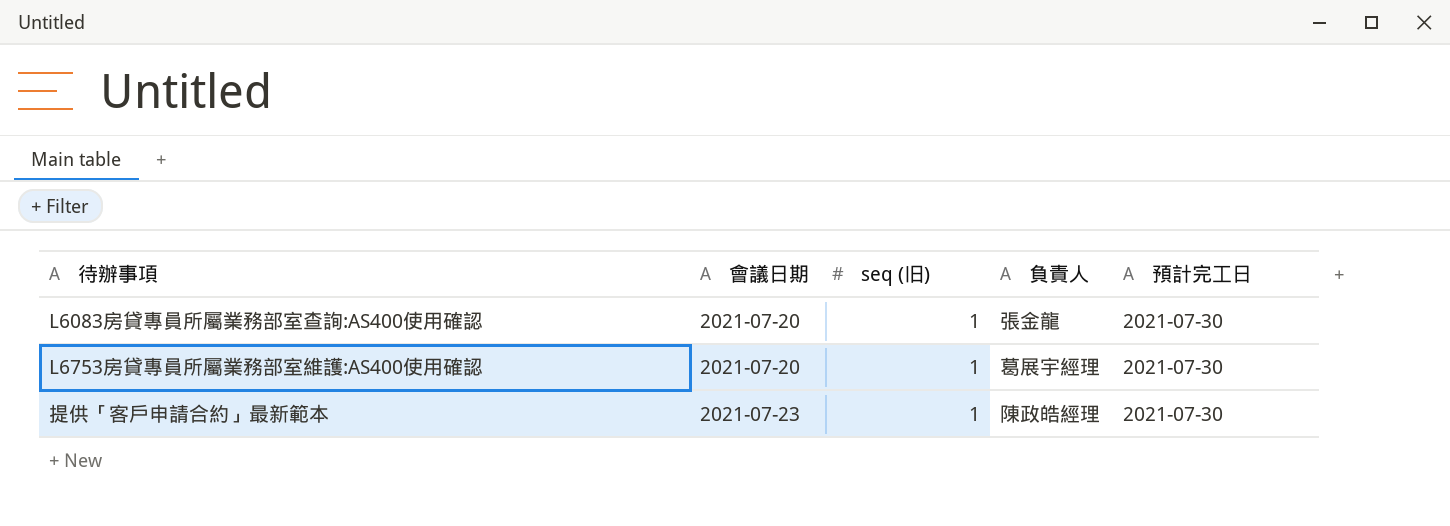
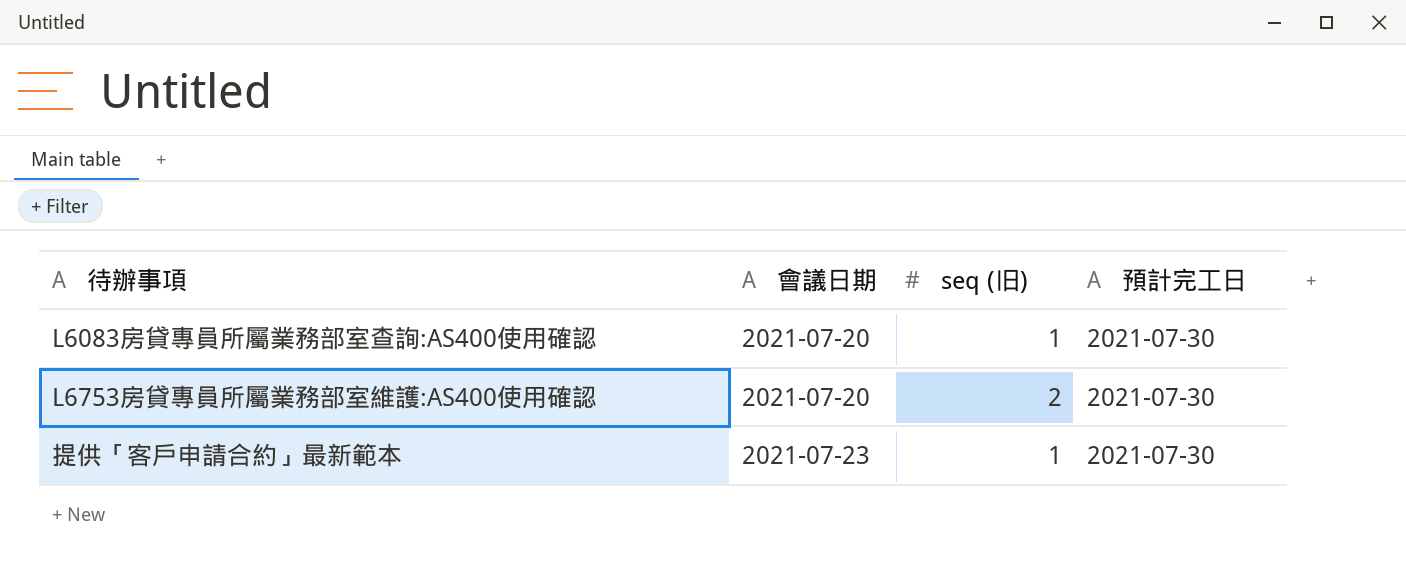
column 負責人 | position: 4 -> none
L6753房貸專員所屬業務部室維護:AS400使用確認 | seq (旧): 1 -> 2

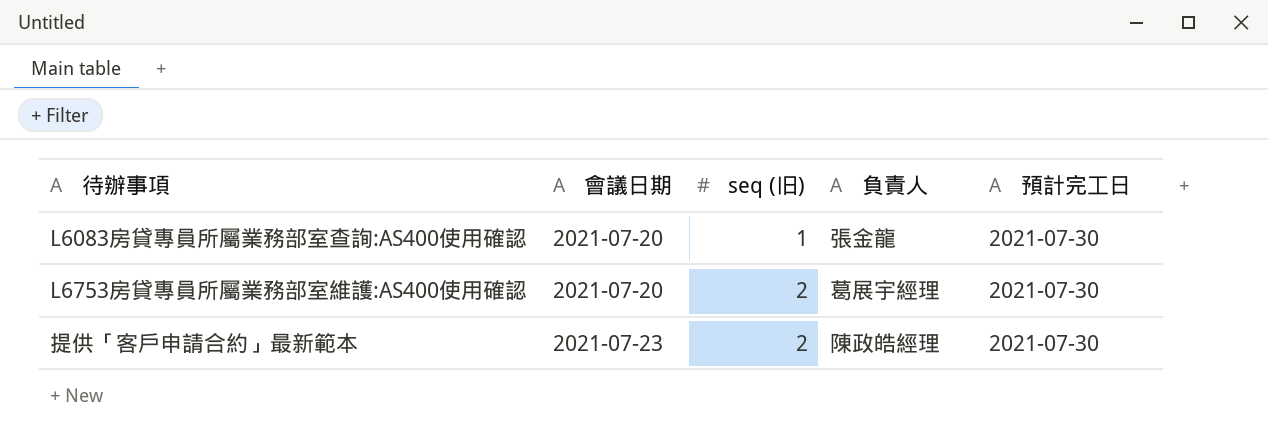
column 負責人 | position: none -> 4
提供「客戶申請合約」最新範本 | seq (旧): 1 -> 2

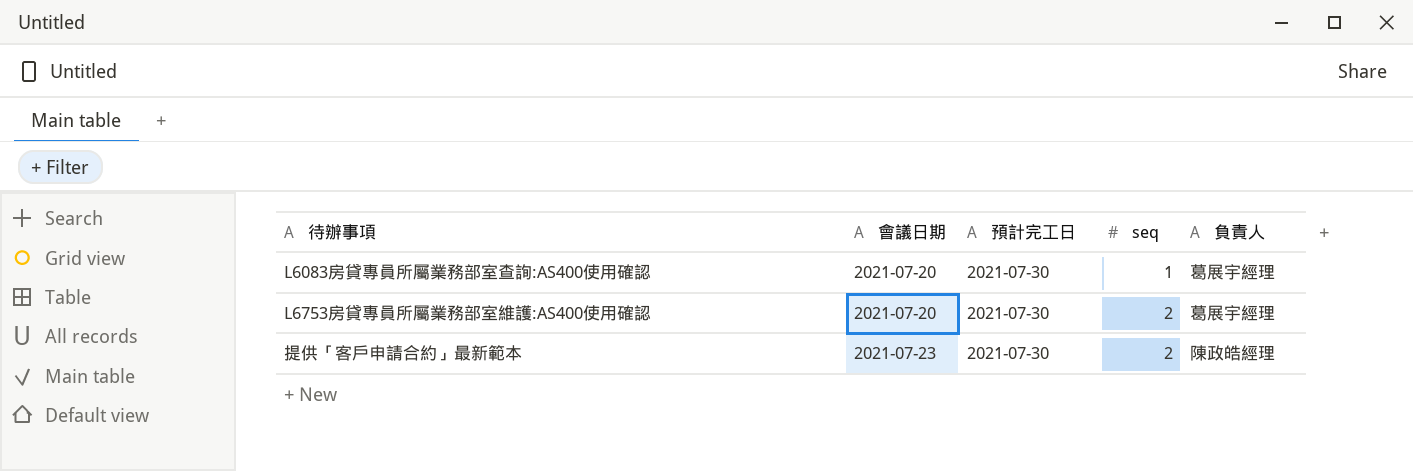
column 預計完工日 | position: 5 -> 3
column name: seq (旧) -> seq
L6083房貸專員所屬業務部室查詢:AS400使用確認 | 負責人: 張金龍 -> 葛展宇經理

